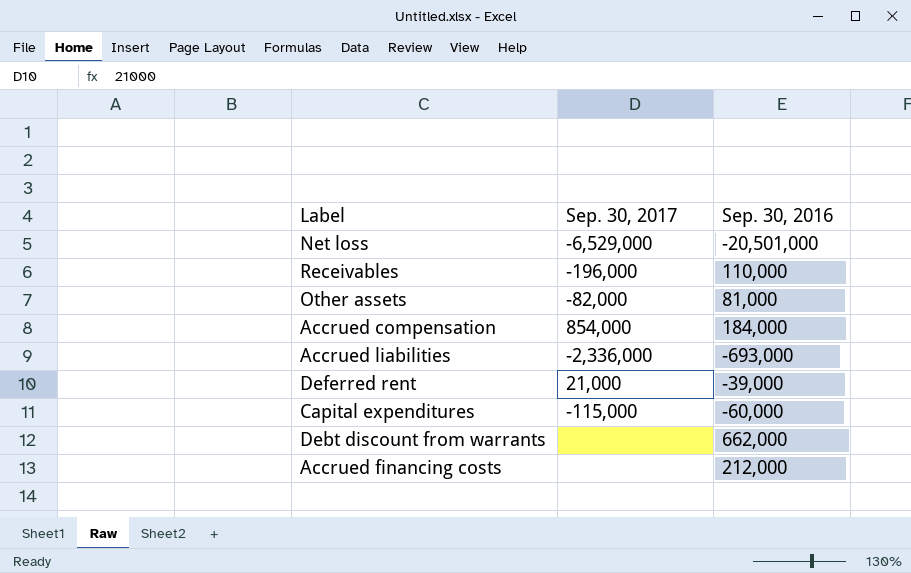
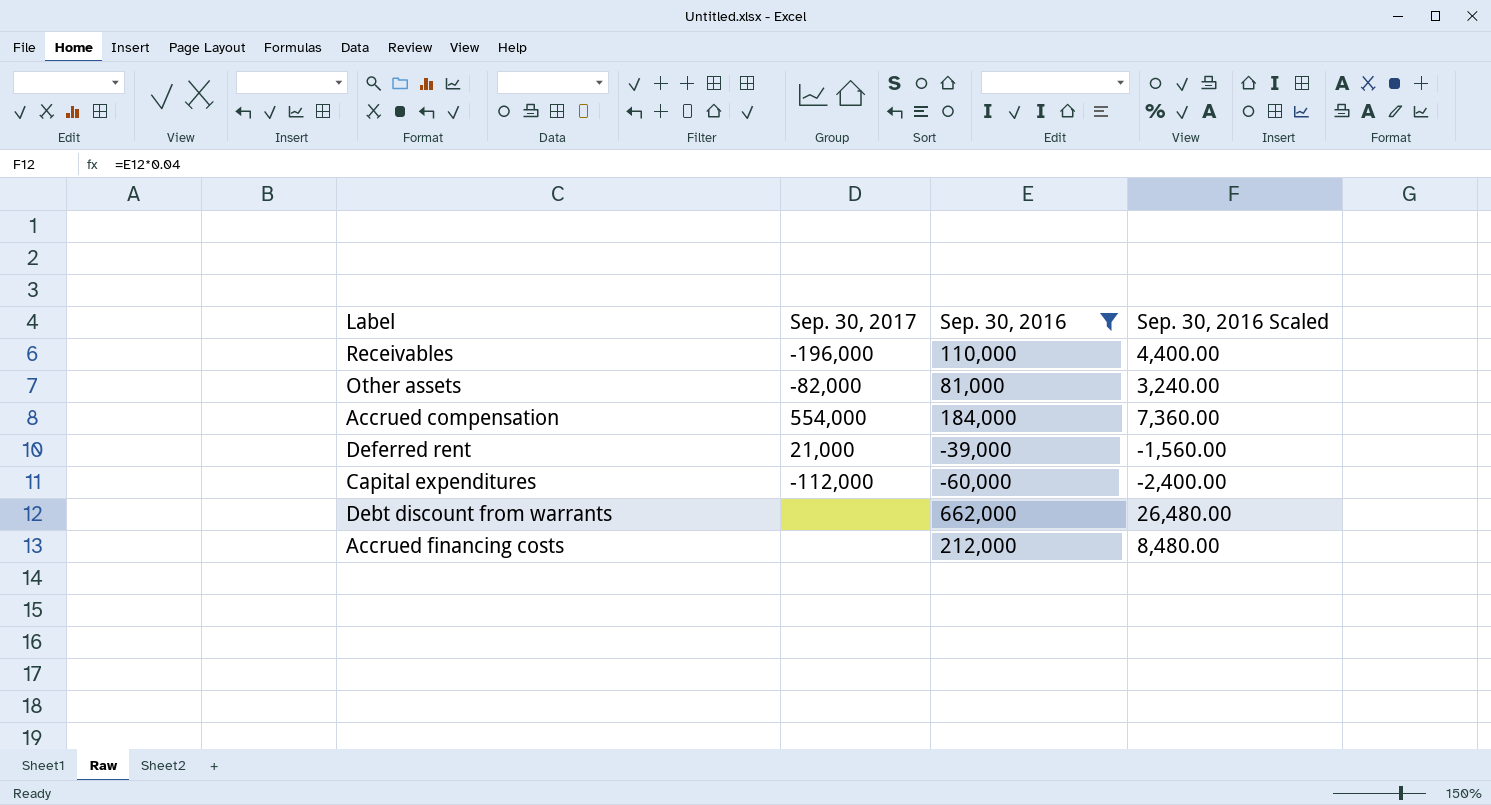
filter: none -> Sep. 30, 2016 >= -60,000
column Sep. 30, 2016 Scaled | formula: none -> [Sep. 30, 2016] * 0.04
Accrued compensation | Sep. 30, 2017: 854,000 -> 554,000
Capital expenditures | Sep. 30, 2017: -115,000 -> -112,000

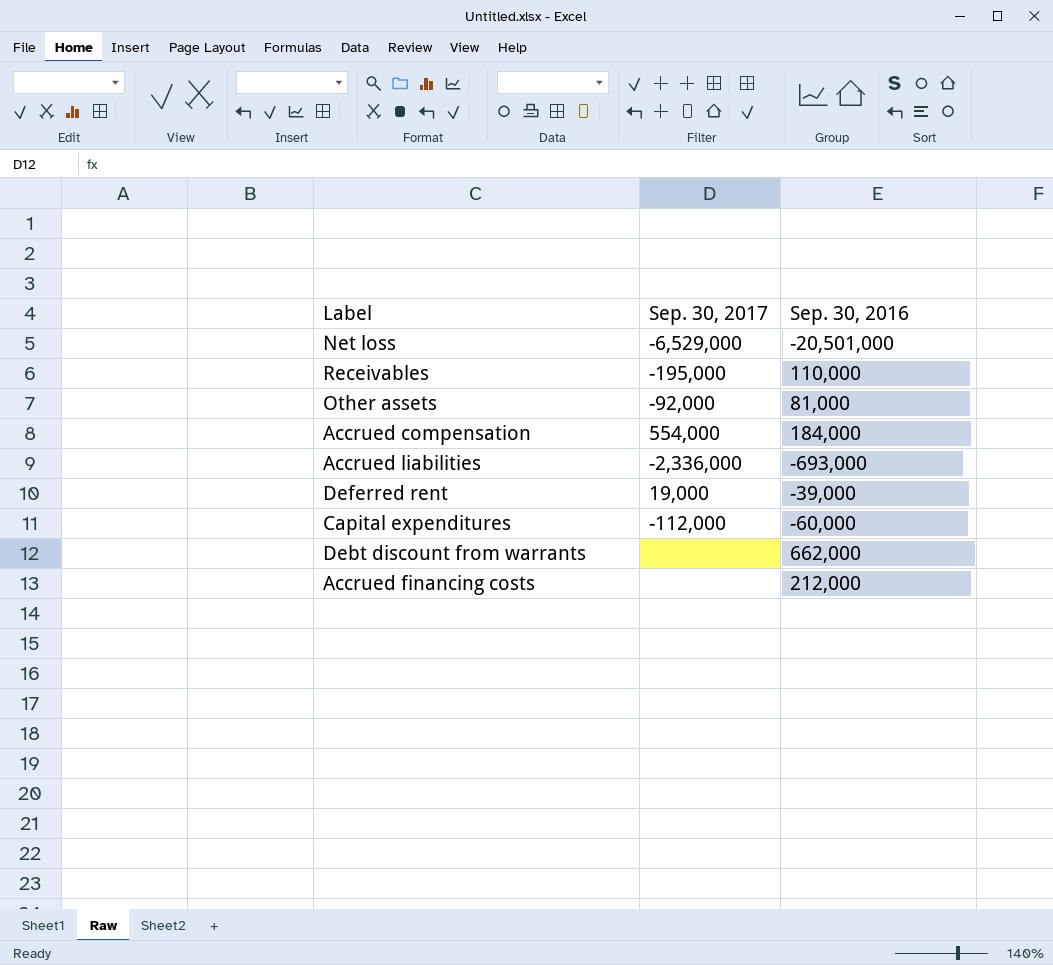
filter: Sep. 30, 2016 >= -60,000 -> none
column Sep. 30, 2016 Scaled | formula: [Sep. 30, 2016] * 0.04 -> none
Receivables | Sep. 30, 2017: -196,000 -> -195,000
Other assets | Sep. 30, 2017: -82,000 -> -92,000
Deferred rent | Sep. 30, 2017: 21,000 -> 19,000

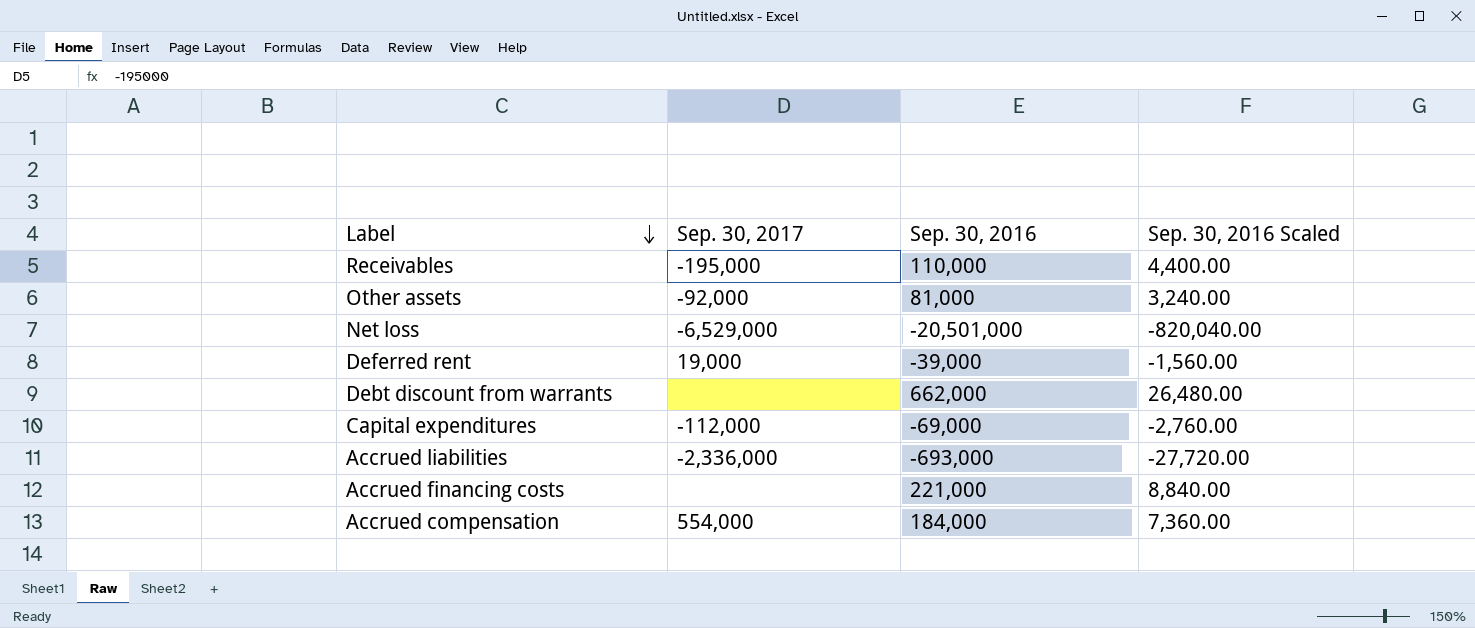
row order: none -> Label descending
column Sep. 30, 2016 Scaled | formula: none -> [Sep. 30, 2016] * 0.04
Capital expenditures | Sep. 30, 2016: -60,000 -> -69,000
Accrued financing costs | Sep. 30, 2016: 212,000 -> 221,000

